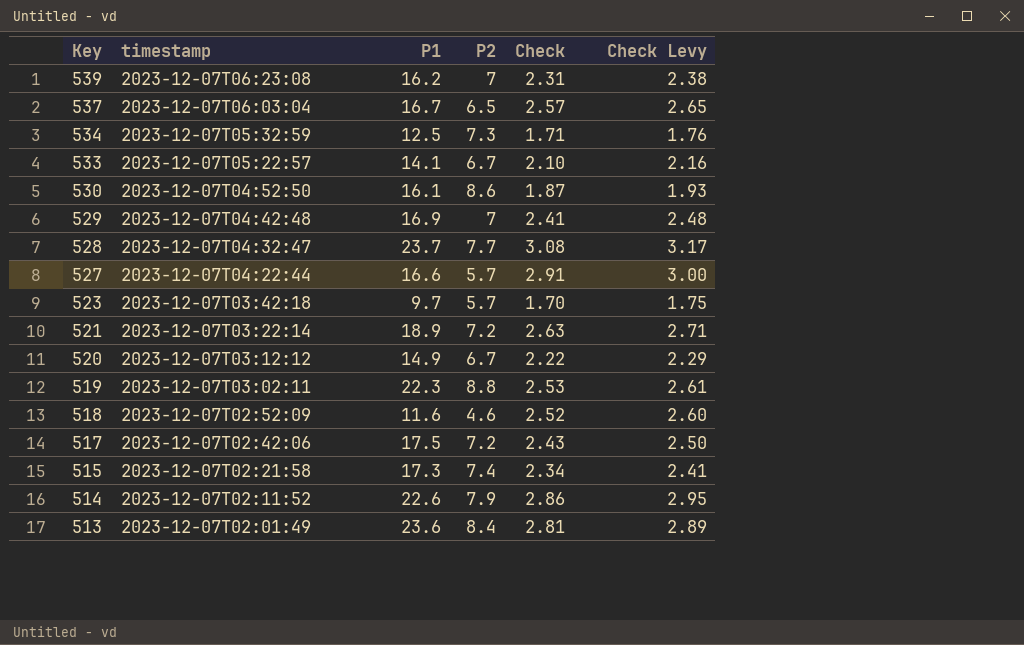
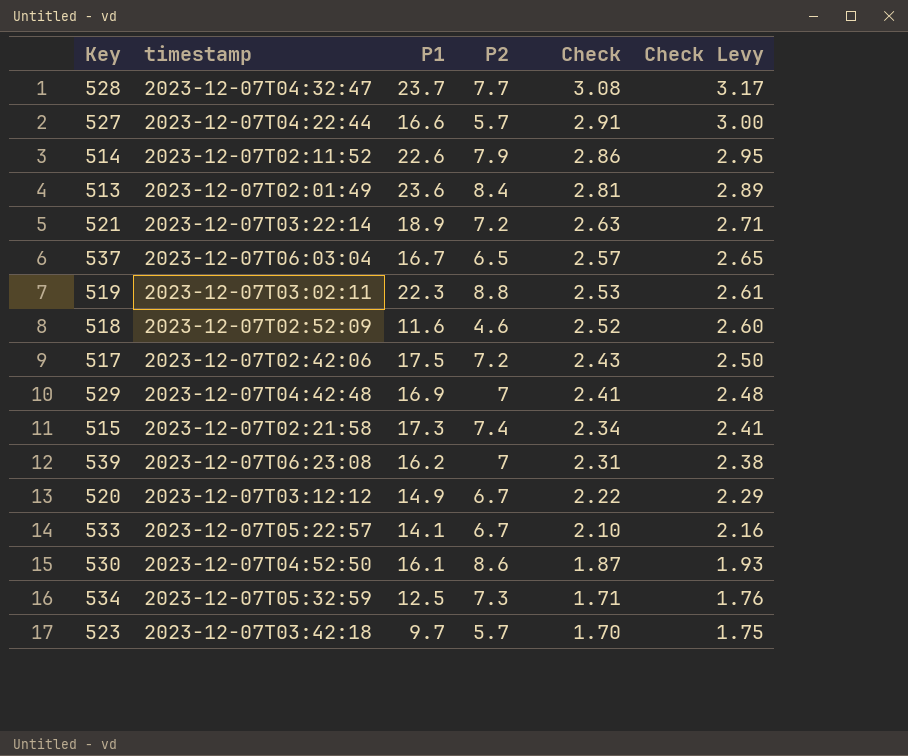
row order: Key descending -> Check descending

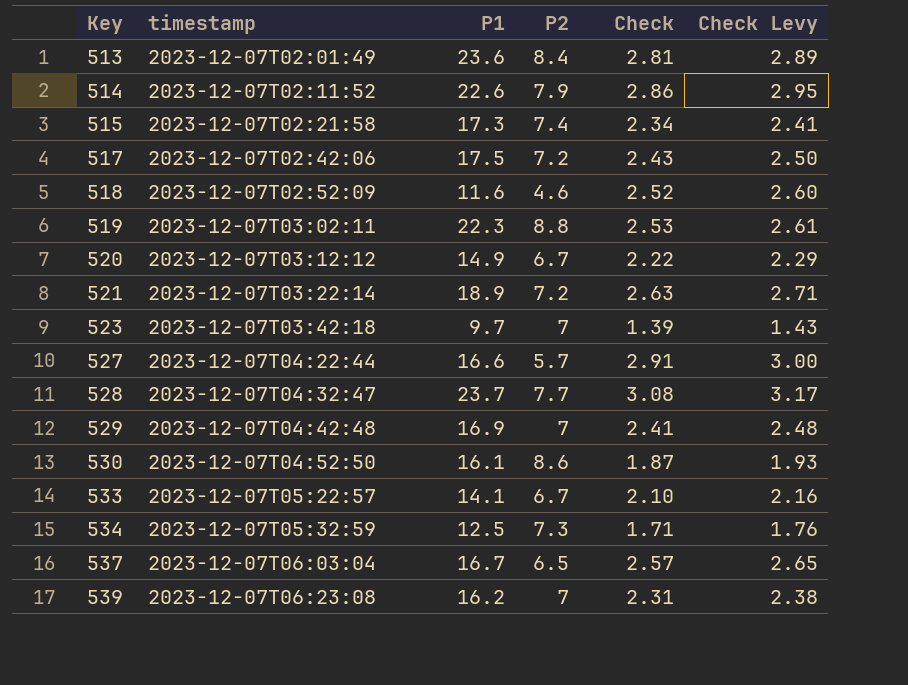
row order: Check descending -> Key ascending
523 | P2: 5.7 -> 7
523 | Check: 1.70 -> 1.39
523 | Check Levy: 1.75 -> 1.43

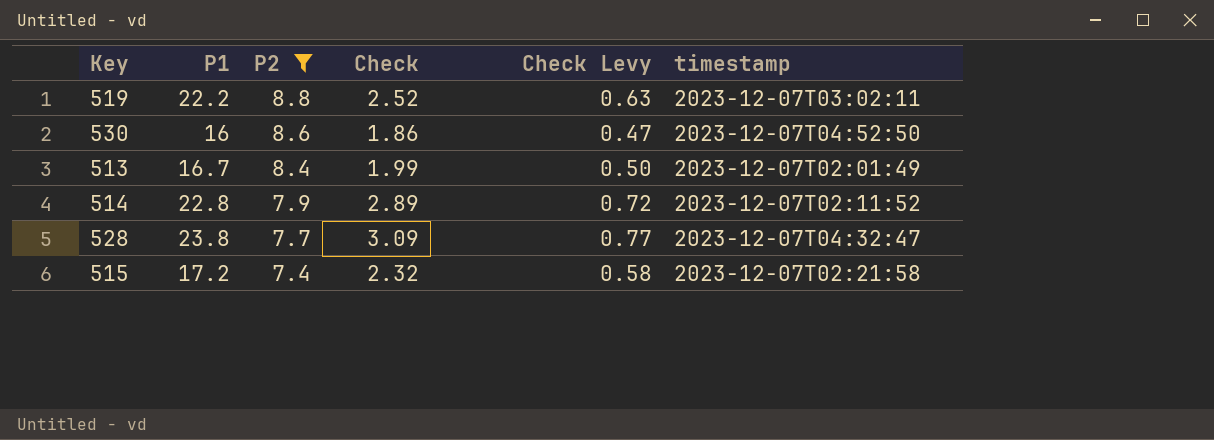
filter: none -> P2 >= 7.4
row order: Key ascending -> P2 descending
column Check Levy | formula: [Check] * 1.03 -> [Check] * 0.25
column timestamp | position: 2 -> 6
519 | P1: 22.3 -> 22.2
519 | Check: 2.53 -> 2.52
530 | P1: 16.1 -> 16
530 | Check: 1.87 -> 1.86
513 | P1: 23.6 -> 16.7
513 | Check: 2.81 -> 1.99
514 | P1: 22.6 -> 22.8
514 | Check: 2.86 -> 2.89
528 | P1: 23.7 -> 23.8
528 | Check: 3.08 -> 3.09
515 | P1: 17.3 -> 17.2
515 | Check: 2.34 -> 2.32

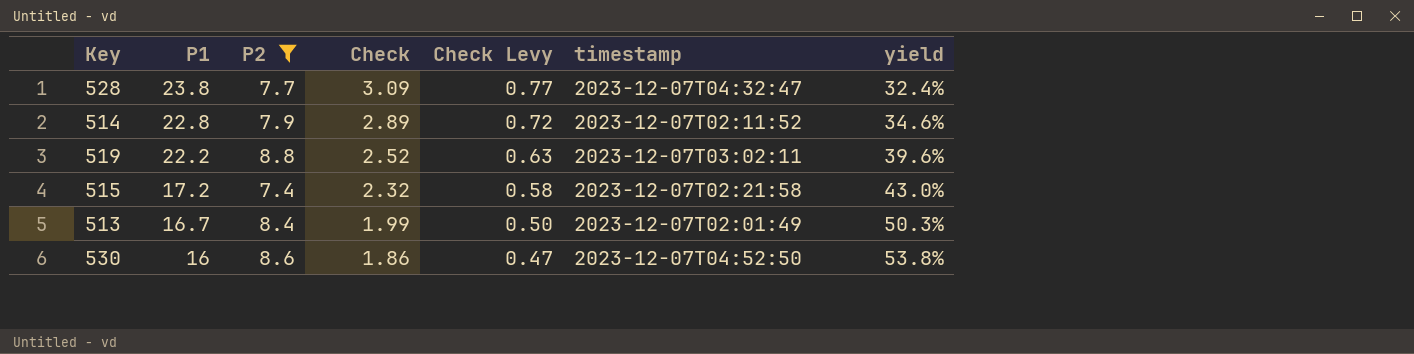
row order: P2 descending -> P1 descending
column yield | formula: none -> [P2] / [P1]

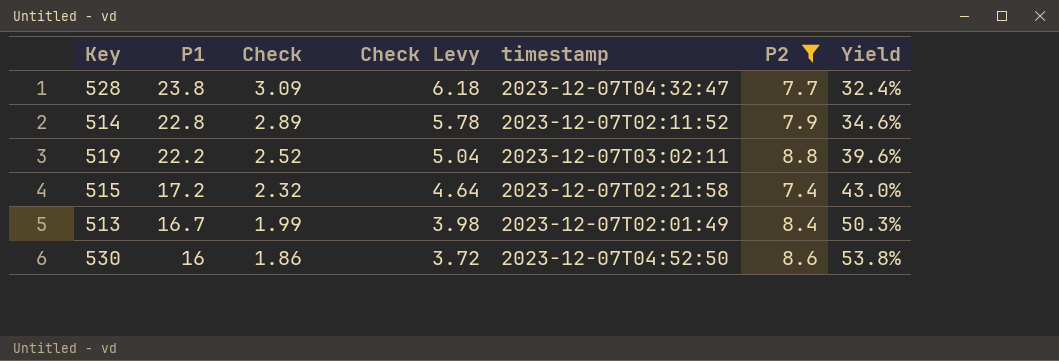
column Check Levy | formula: [Check] * 0.25 -> [Check] * 2
column P2 | position: 3 -> 6
column name: yield -> Yield

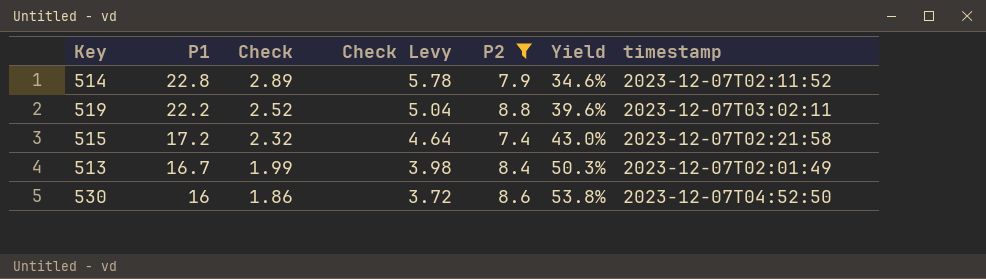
column timestamp | position: 5 -> 7
row 528: 23.8 | 3.09 | 6.18 | 2023-12-07T04:32:47 | 7.7 | 32.4% -> none

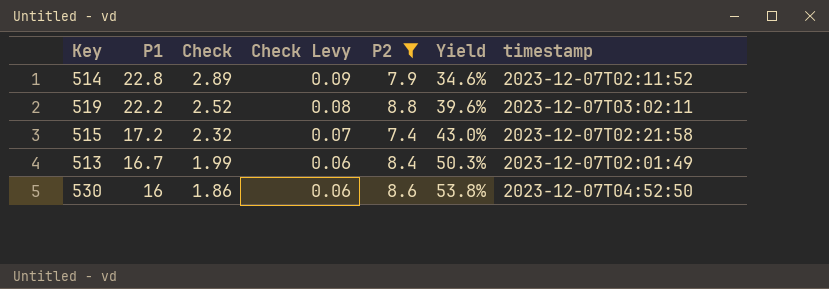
column Check Levy | formula: [Check] * 2 -> [Check] * 0.03

